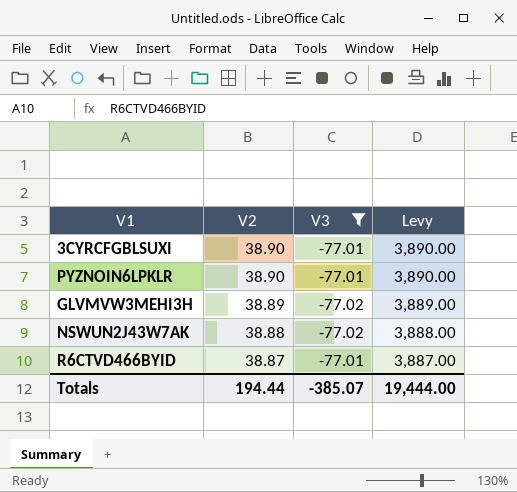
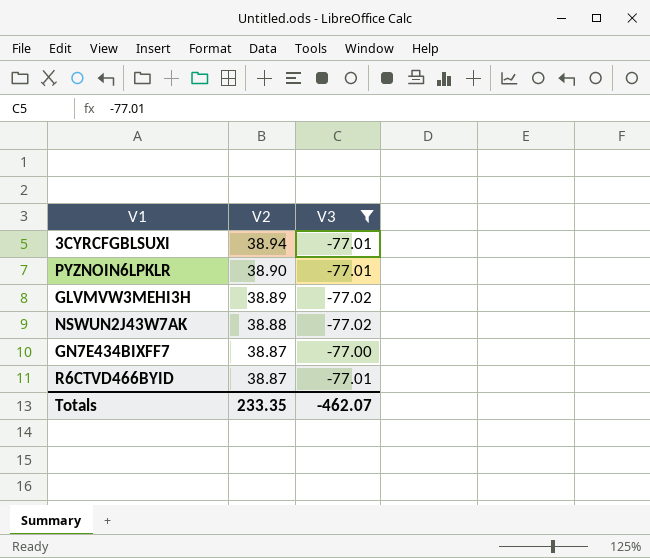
column Levy | formula: [V2] * 100 -> none
3CYRCFGBLSUXI | V2: 38.90 -> 38.94
row GN7E434BIXFF7: none -> 38.87 | -77.00
Totals | V2: 194.44 -> 233.35
Totals | V3: -385.07 -> -462.07

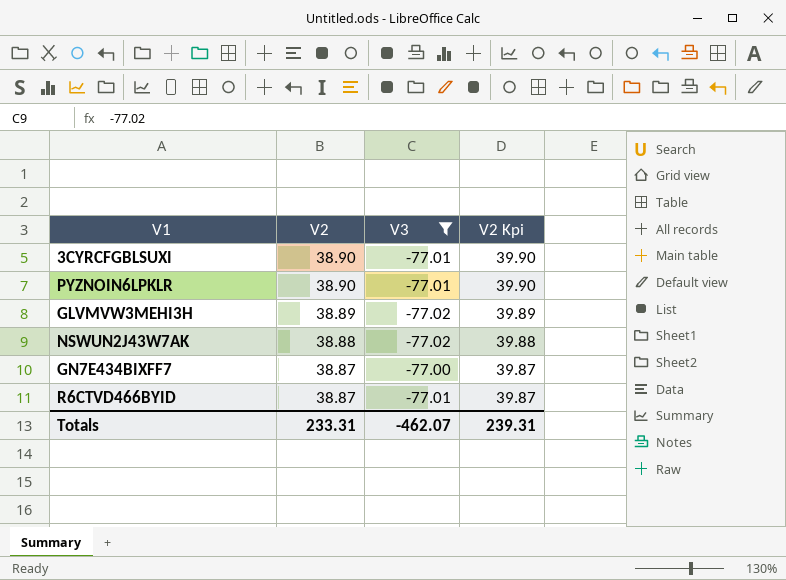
column V2 Kpi | formula: none -> [V2] + 1
3CYRCFGBLSUXI | V2: 38.94 -> 38.90
Totals | V2: 233.35 -> 233.31

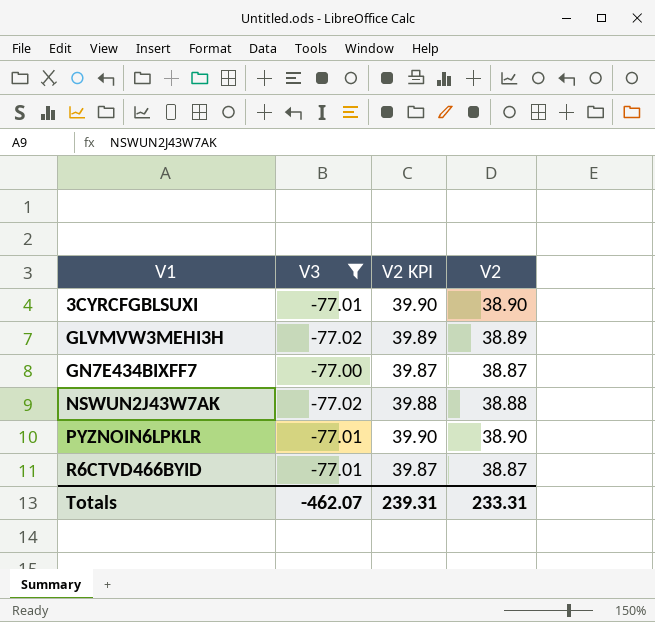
row order: V2 descending -> V1 ascending
column name: V2 Kpi -> V2 KPI
column V2 | position: 2 -> 4

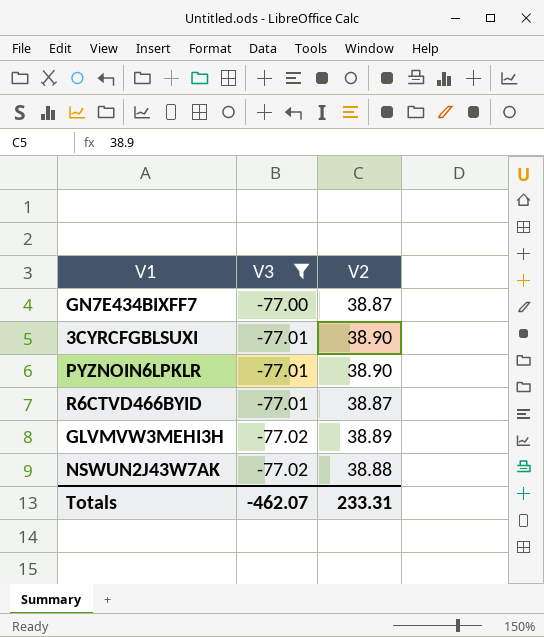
row order: V1 ascending -> V3 descending
column V2 KPI | formula: [V2] + 1 -> none

